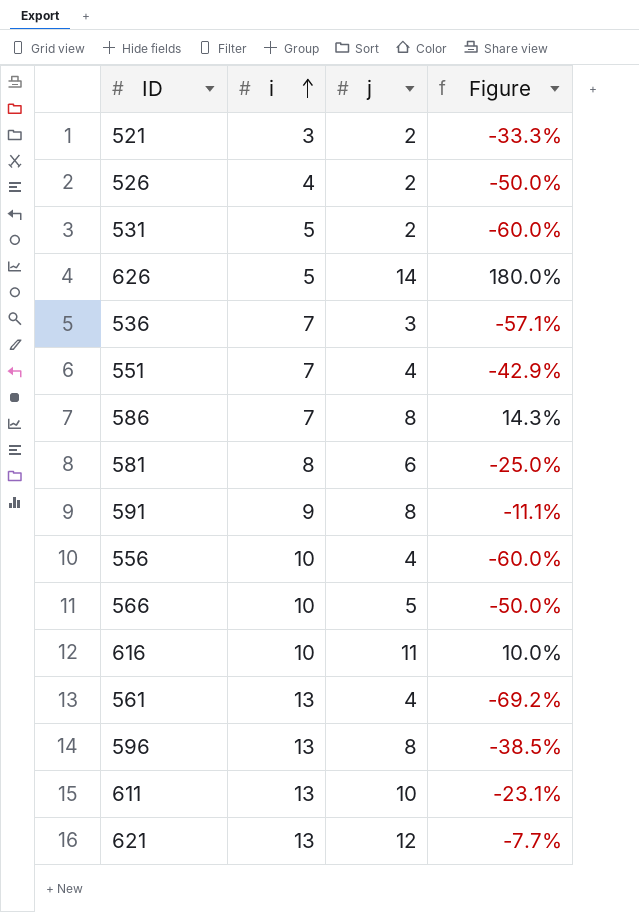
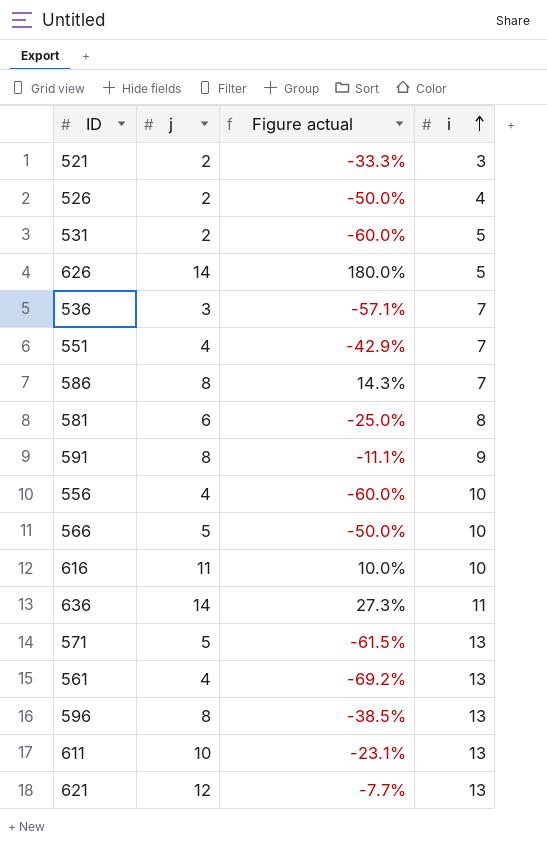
column name: Figure -> Figure actual
column i | position: 2 -> 4
row 636: none -> 14 | 27.3% | 11
row 571: none -> 5 | -61.5% | 13

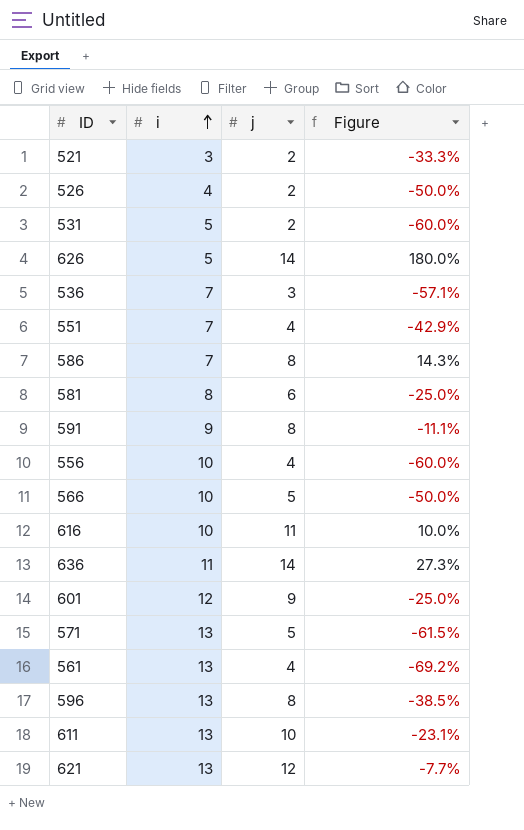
column i | position: 4 -> 2
column name: Figure actual -> Figure
row 601: none -> 12 | 9 | -25.0%

